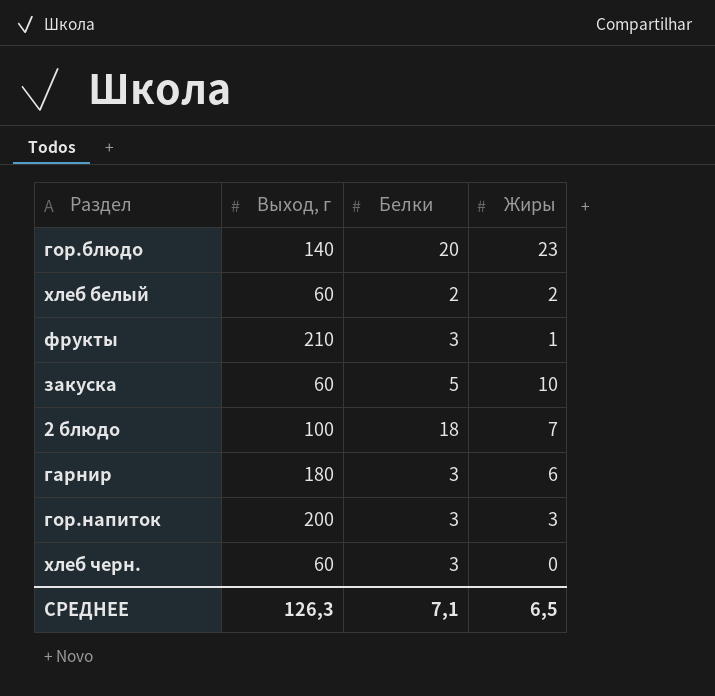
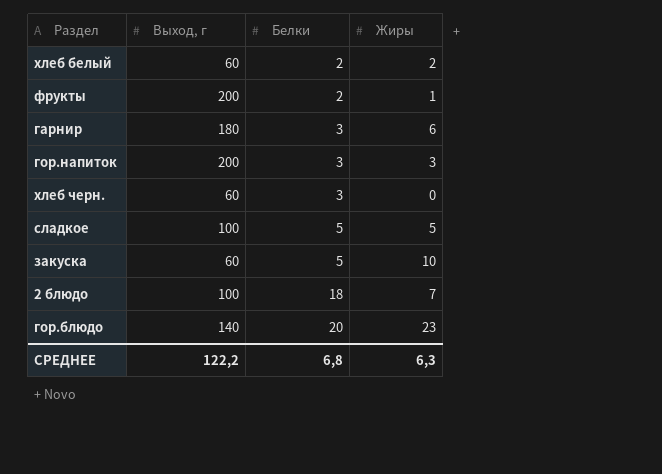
row order: none -> Белки ascending
фрукты | Выход, г: 210 -> 200
фрукты | Белки: 3 -> 2
row сладкое: none -> 100 | 5 | 5
СРЕДНЕЕ | Выход, г: 126,3 -> 122,2
СРЕДНЕЕ | Белки: 7,1 -> 6,8
СРЕДНЕЕ | Жиры: 6,5 -> 6,3

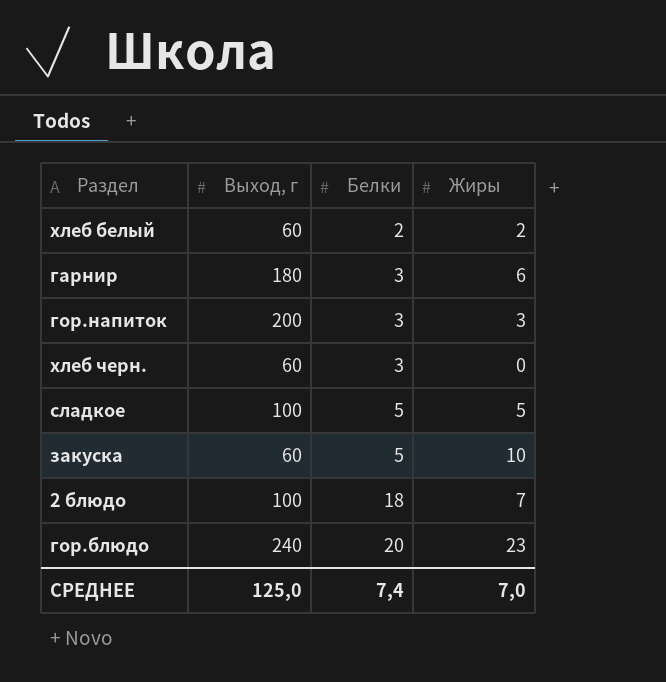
row фрукты: 200 | 2 | 1 -> none
гор.блюдо | Выход, г: 140 -> 240
СРЕДНЕЕ | Выход, г: 122,2 -> 125,0
СРЕДНЕЕ | Белки: 6,8 -> 7,4
СРЕДНЕЕ | Жиры: 6,3 -> 7,0

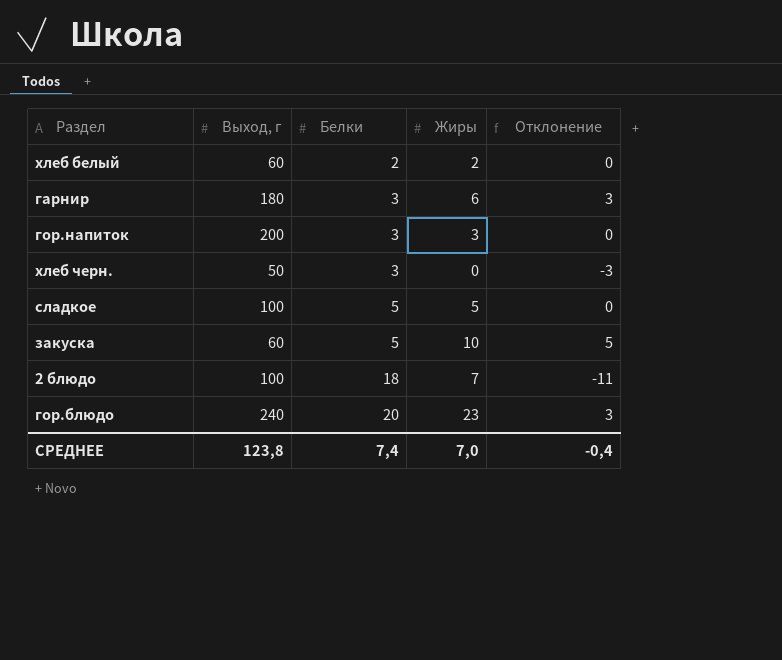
column Отклонение | formula: none -> [Жиры] - [Белки]
хлеб черн. | Выход, г: 60 -> 50
СРЕДНЕЕ | Выход, г: 125,0 -> 123,8

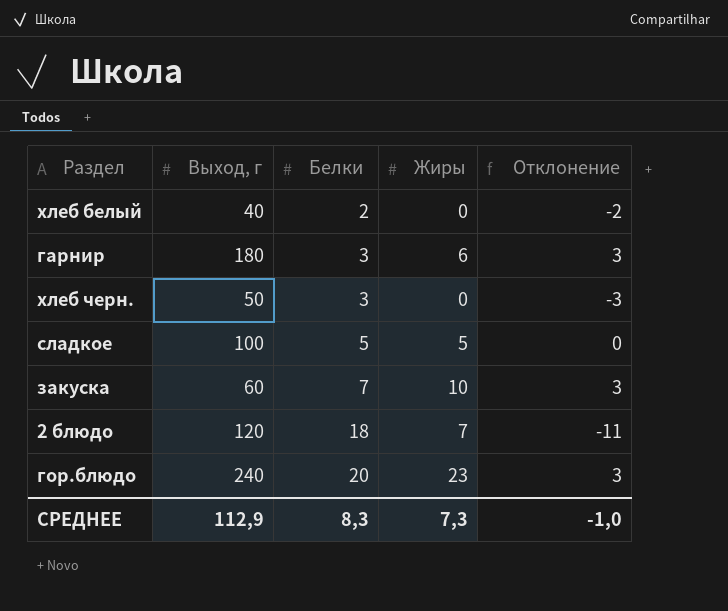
row гор.напиток: 200 | 3 | 3 | 0 -> none
хлеб белый | Выход, г: 60 -> 40
хлеб белый | Жиры: 2 -> 0
хлеб белый | Отклонение: 0 -> -2
закуска | Белки: 5 -> 7
закуска | Отклонение: 5 -> 3
2 блюдо | Выход, г: 100 -> 120
СРЕДНЕЕ | Выход, г: 123,8 -> 112,9
СРЕДНЕЕ | Белки: 7,4 -> 8,3
СРЕДНЕЕ | Жиры: 7,0 -> 7,3
СРЕДНЕЕ | Отклонение: -0,4 -> -1,0

